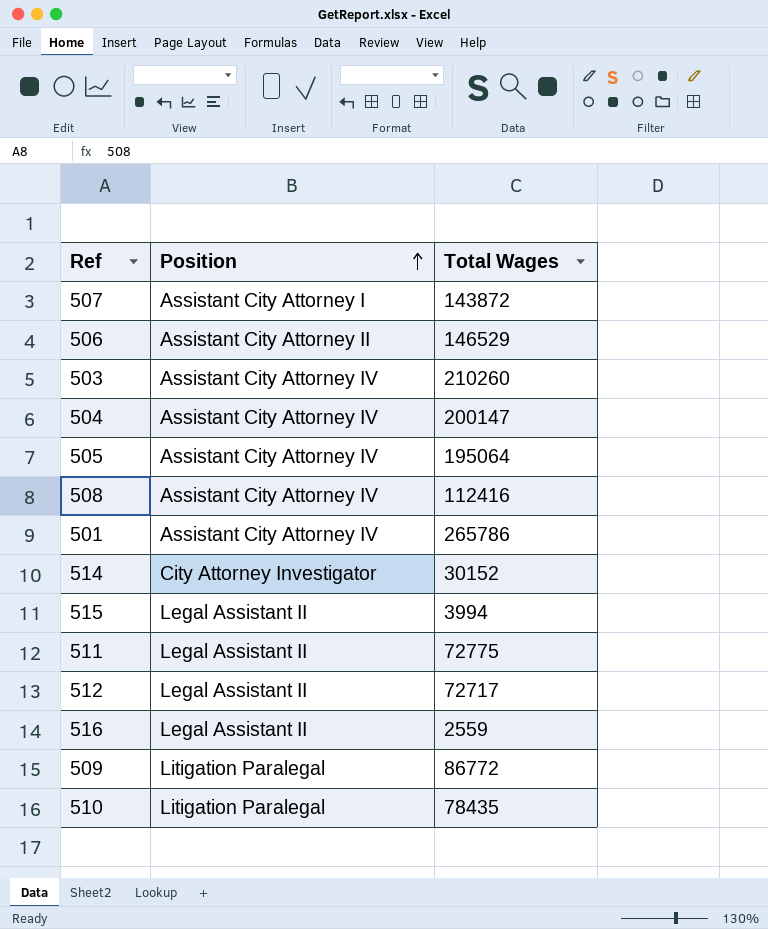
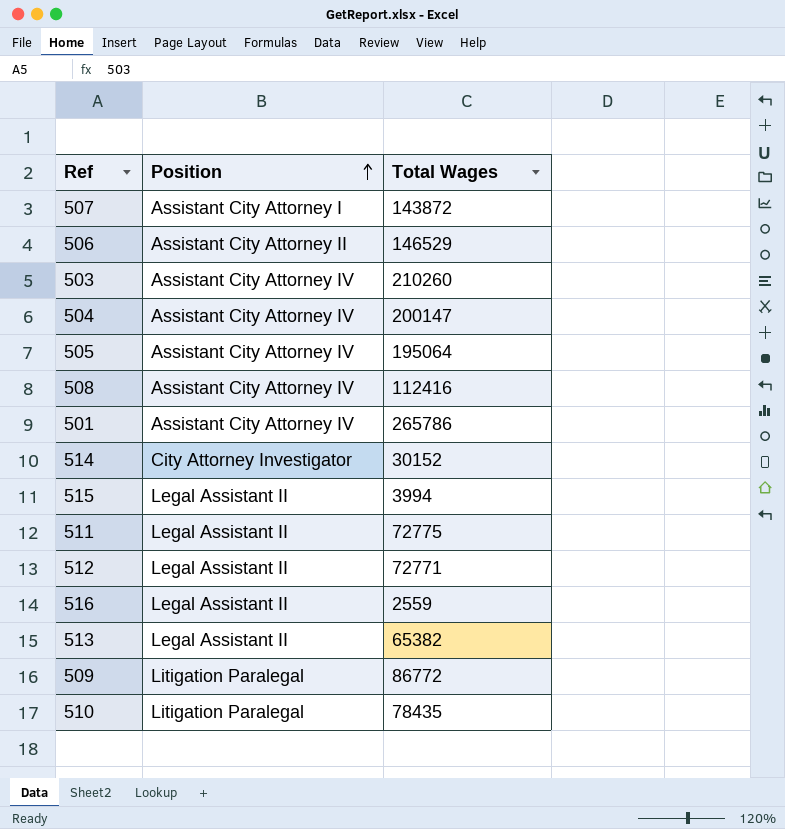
512 | Total Wages: 72717 -> 72771
row 513: none -> Legal Assistant II | 65382

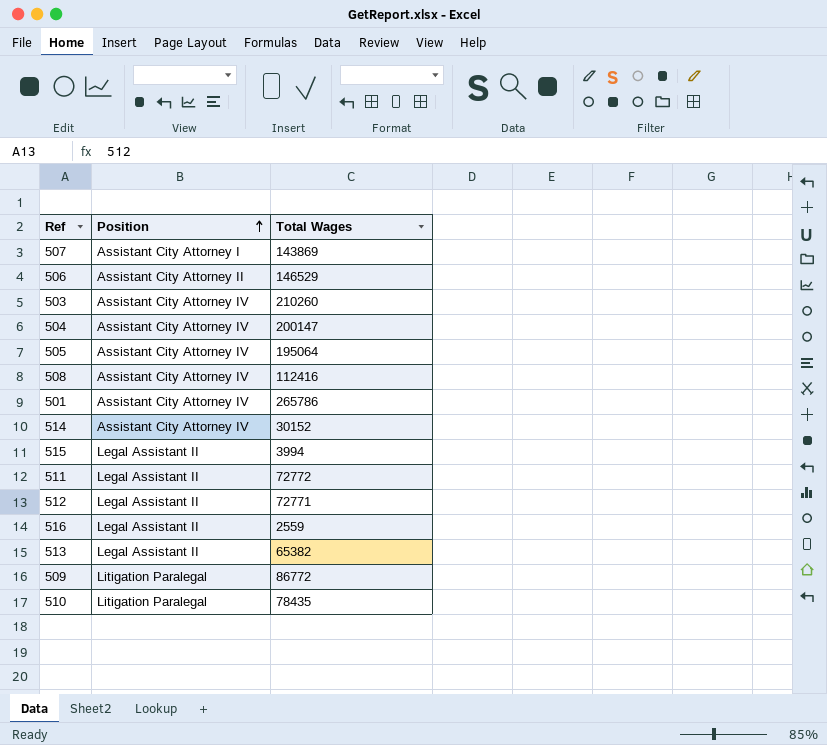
507 | Total Wages: 143872 -> 143869
514 | Position: City Attorney Investigator -> Assistant City Attorney IV
511 | Total Wages: 72775 -> 72772

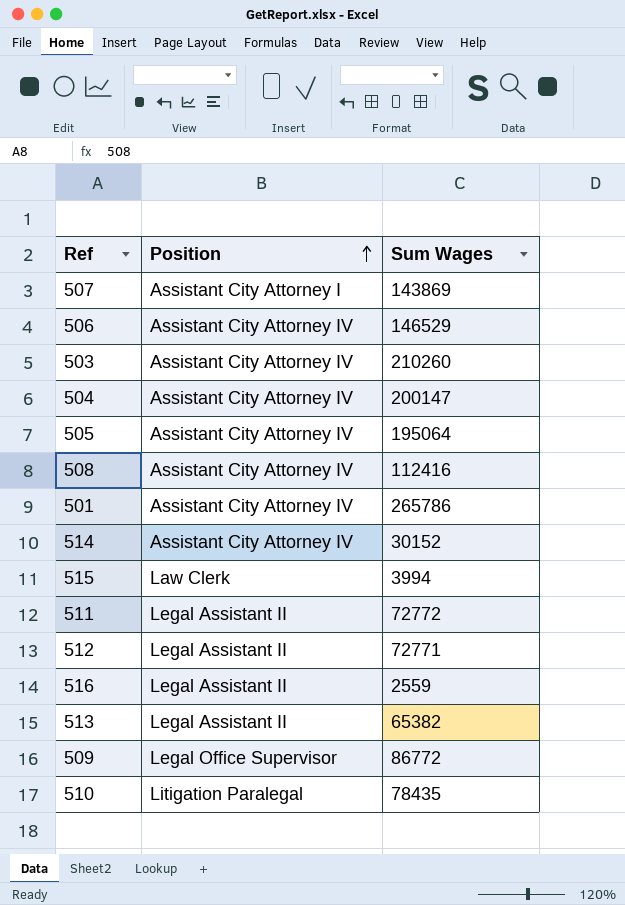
column name: Total Wages -> Sum Wages
506 | Position: Assistant City Attorney II -> Assistant City Attorney IV
515 | Position: Legal Assistant II -> Law Clerk
509 | Position: Litigation Paralegal -> Legal Office Supervisor

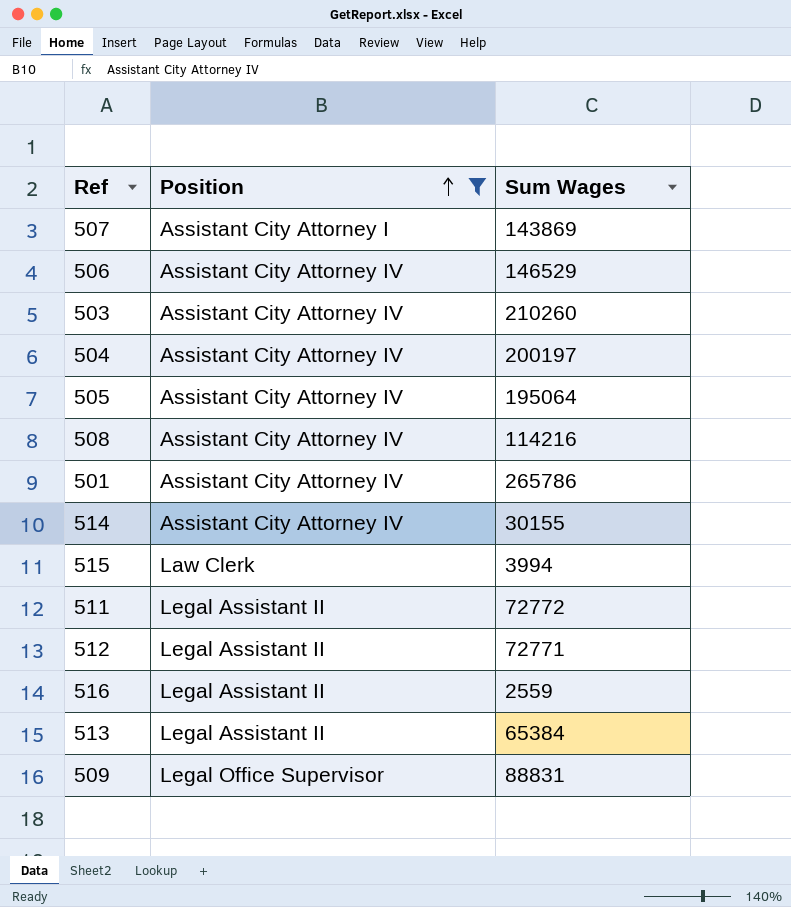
filter: none -> Position != Litigation Paralegal
504 | Sum Wages: 200147 -> 200197
508 | Sum Wages: 112416 -> 114216
514 | Sum Wages: 30152 -> 30155
513 | Sum Wages: 65382 -> 65384
509 | Sum Wages: 86772 -> 88831

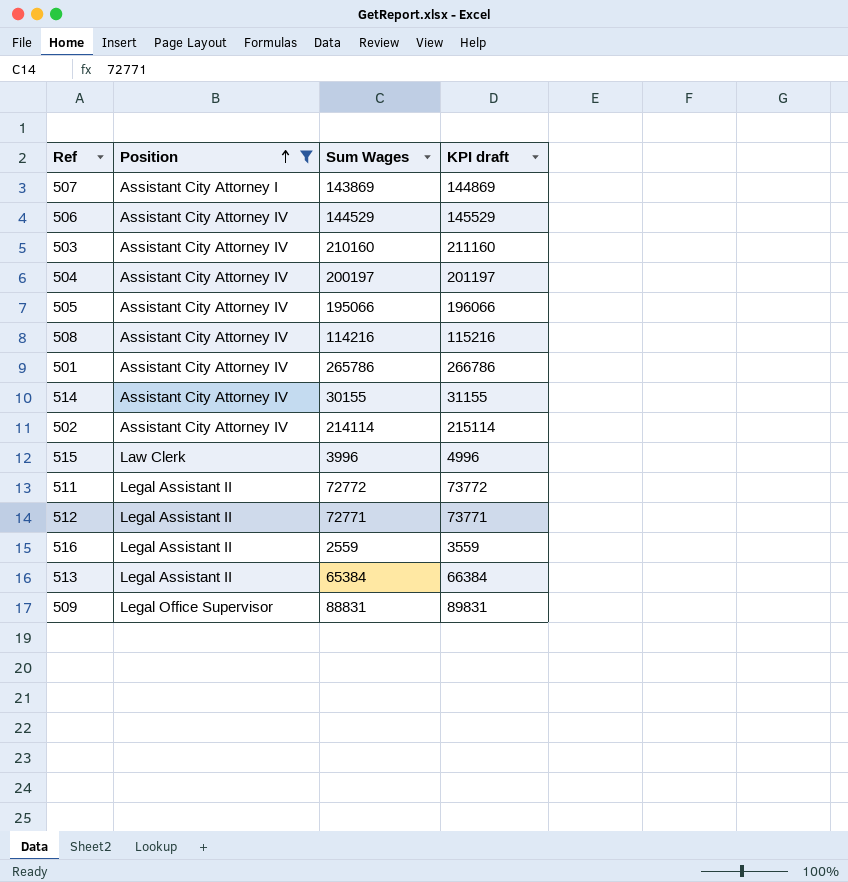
column KPI draft | formula: none -> [Sum Wages] + 1000
506 | Sum Wages: 146529 -> 144529
503 | Sum Wages: 210260 -> 210160
505 | Sum Wages: 195064 -> 195066
row 502: none -> Assistant City Attorney IV | 214114 | 215114
515 | Sum Wages: 3994 -> 3996

